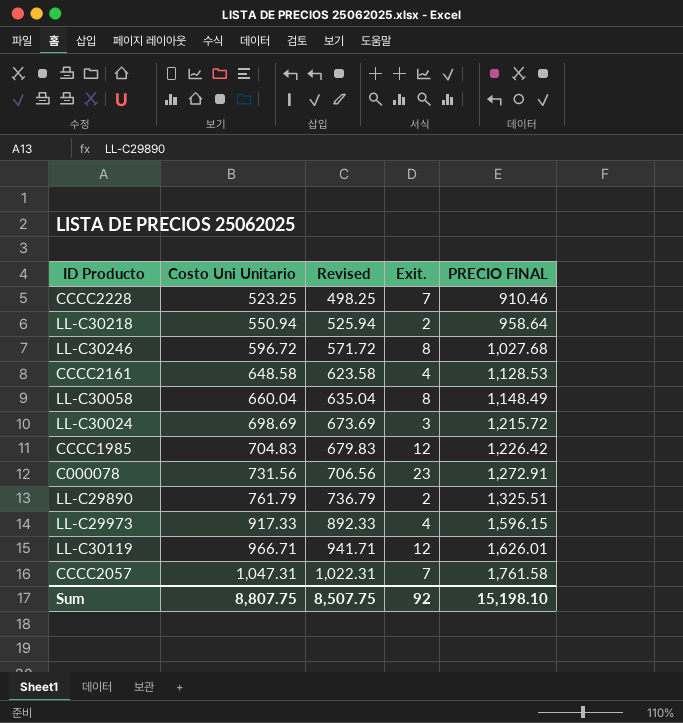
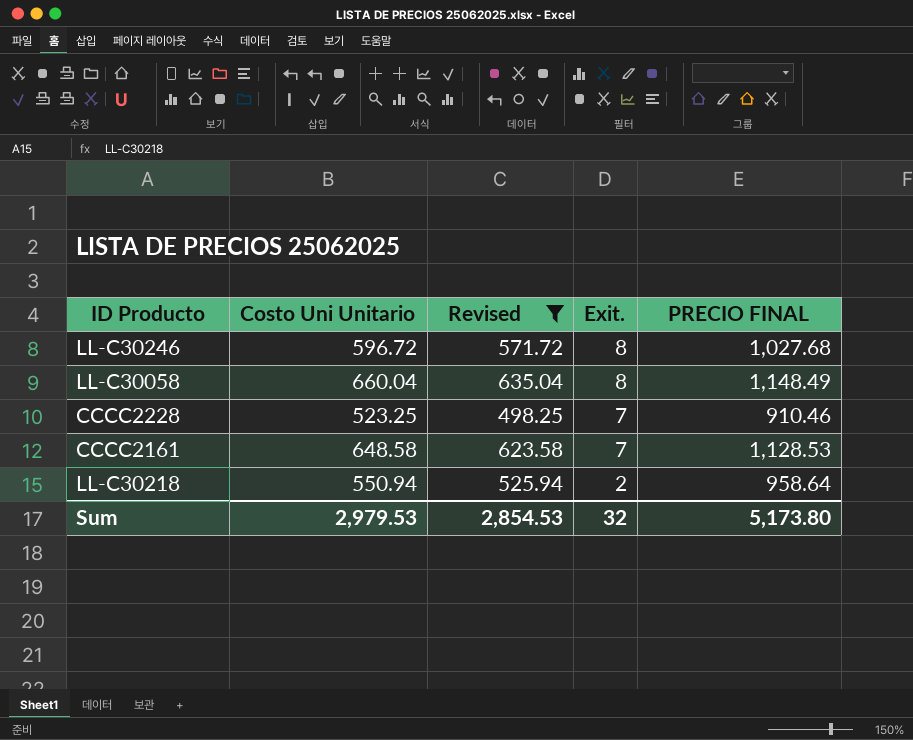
filter: none -> Revised <= 635.04
row order: Costo Uni Unitario ascending -> Exit. descending
CCCC2161 | Exit.: 4 -> 7
Sum | Costo Uni Unitario: 8,807.75 -> 2,979.53
Sum | Revised: 8,507.75 -> 2,854.53
Sum | Exit.: 92 -> 32
Sum | PRECIO FINAL: 15,198.10 -> 5,173.80

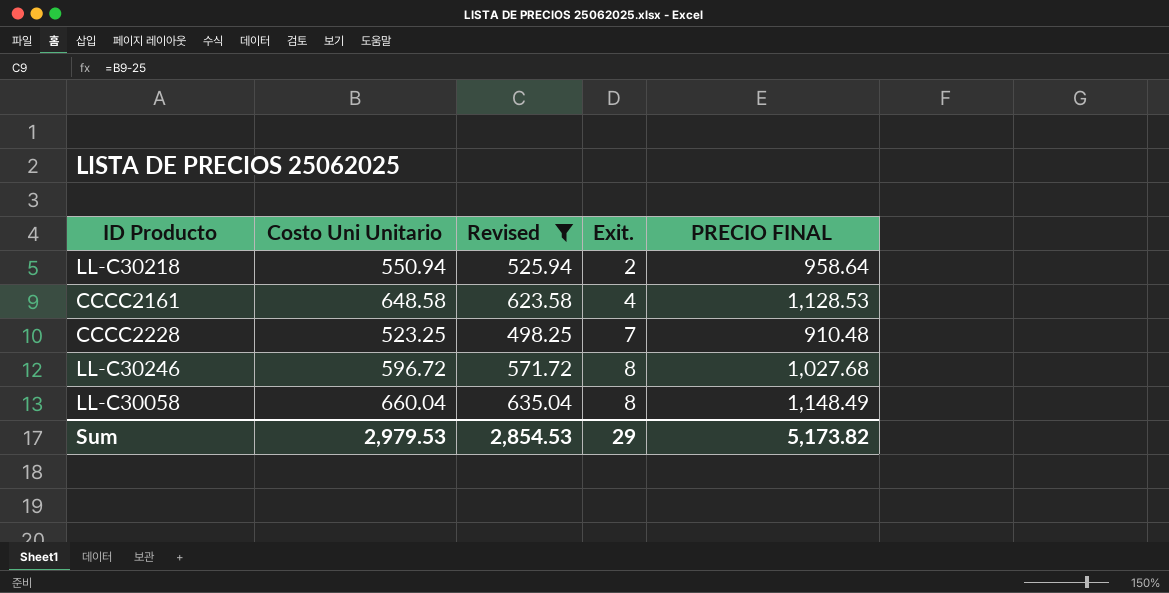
row order: Exit. descending -> Exit. ascending
CCCC2161 | Exit.: 7 -> 4
CCCC2228 | PRECIO FINAL: 910.46 -> 910.48
Sum | Exit.: 32 -> 29
Sum | PRECIO FINAL: 5,173.80 -> 5,173.82

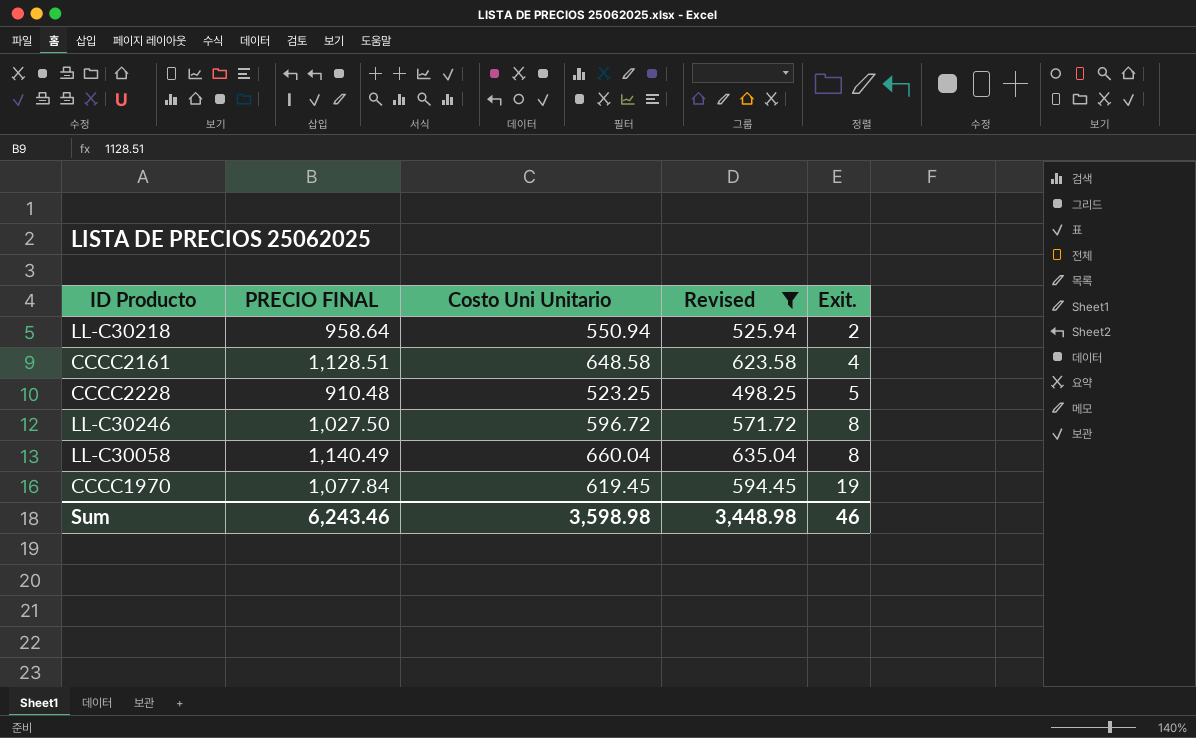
column PRECIO FINAL | position: 5 -> 2
CCCC2161 | PRECIO FINAL: 1,128.53 -> 1,128.51
CCCC2228 | Exit.: 7 -> 5
LL-C30246 | PRECIO FINAL: 1,027.68 -> 1,027.50
LL-C30058 | PRECIO FINAL: 1,148.49 -> 1,140.49
row CCCC1970: none -> 1,077.84 | 619.45 | 594.45 | 19
Sum | PRECIO FINAL: 5,173.82 -> 6,243.46
Sum | Costo Uni Unitario: 2,979.53 -> 3,598.98
Sum | Revised: 2,854.53 -> 3,448.98
Sum | Exit.: 29 -> 46

